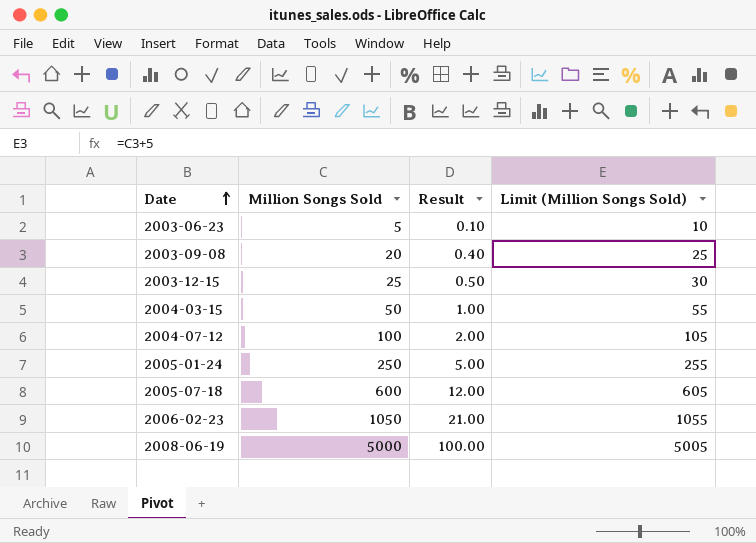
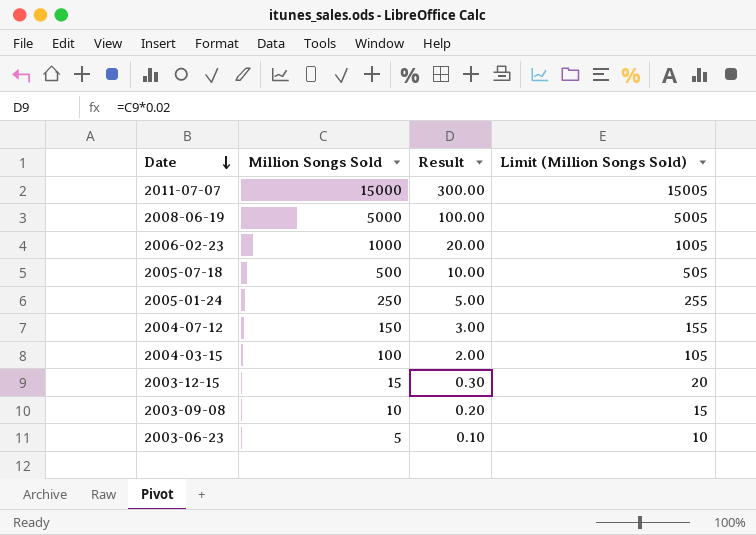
row order: Date ascending -> Date descending
row 2011-07-07: none -> 15000 | 300.00 | 15005
2006-02-23 | Million Songs Sold: 1050 -> 1000
2006-02-23 | Result: 21.00 -> 20.00
2006-02-23 | Limit (Million Songs Sold): 1055 -> 1005
2005-07-18 | Million Songs Sold: 600 -> 500
2005-07-18 | Result: 12.00 -> 10.00
2005-07-18 | Limit (Million Songs Sold): 605 -> 505
2004-07-12 | Million Songs Sold: 100 -> 150
2004-07-12 | Result: 2.00 -> 3.00
2004-07-12 | Limit (Million Songs Sold): 105 -> 155
2004-03-15 | Million Songs Sold: 50 -> 100
2004-03-15 | Result: 1.00 -> 2.00
2004-03-15 | Limit (Million Songs Sold): 55 -> 105
2003-12-15 | Million Songs Sold: 25 -> 15
2003-12-15 | Result: 0.50 -> 0.30
2003-12-15 | Limit (Million Songs Sold): 30 -> 20
2003-09-08 | Million Songs Sold: 20 -> 10
2003-09-08 | Result: 0.40 -> 0.20
2003-09-08 | Limit (Million Songs Sold): 25 -> 15

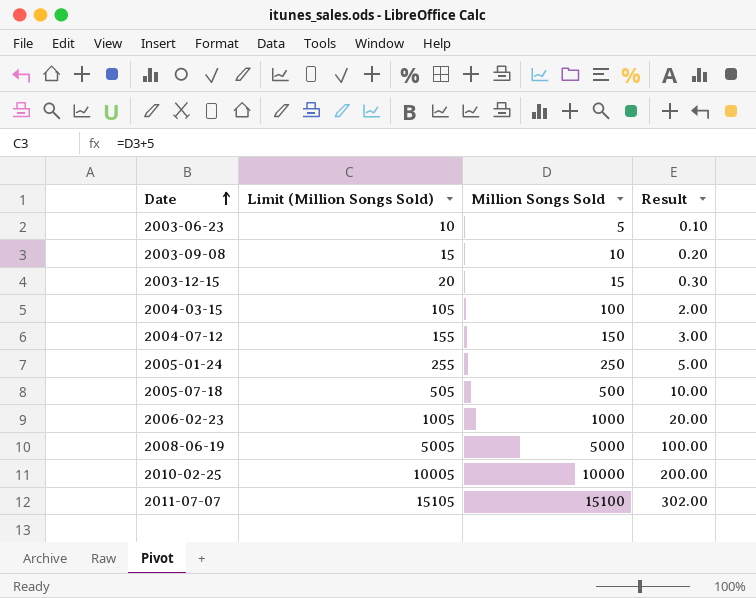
row order: Date descending -> Date ascending
column Limit (Million Songs Sold) | position: 4 -> 2
row 2010-02-25: none -> 10005 | 10000 | 200.00
2011-07-07 | Limit (Million Songs Sold): 15005 -> 15105
2011-07-07 | Million Songs Sold: 15000 -> 15100
2011-07-07 | Result: 300.00 -> 302.00

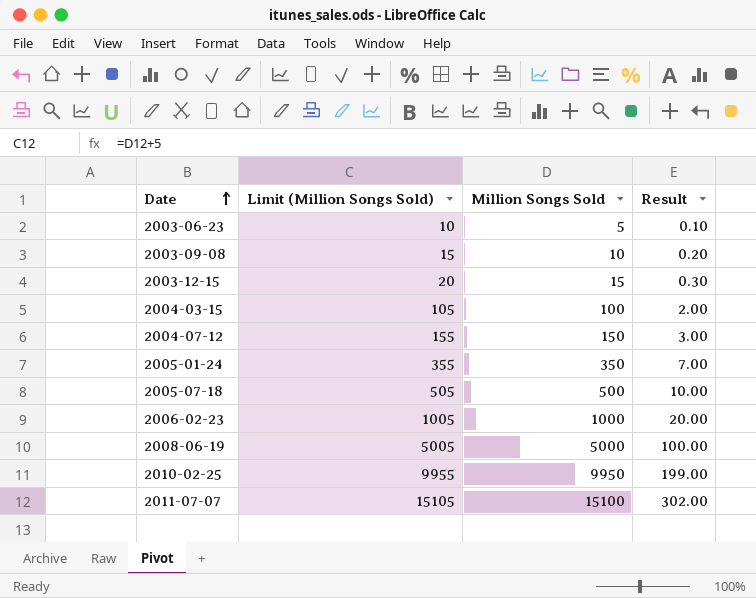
2005-01-24 | Limit (Million Songs Sold): 255 -> 355
2005-01-24 | Million Songs Sold: 250 -> 350
2005-01-24 | Result: 5.00 -> 7.00
2010-02-25 | Limit (Million Songs Sold): 10005 -> 9955
2010-02-25 | Million Songs Sold: 10000 -> 9950
2010-02-25 | Result: 200.00 -> 199.00

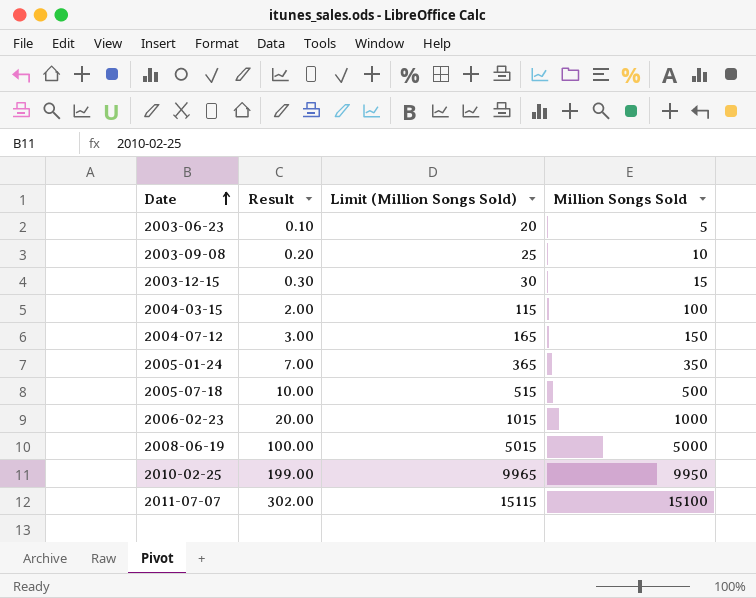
column Result | position: 4 -> 2
column Limit (Million Songs Sold) | formula: [Million Songs Sold] + 5 -> [Million Songs Sold] + 15

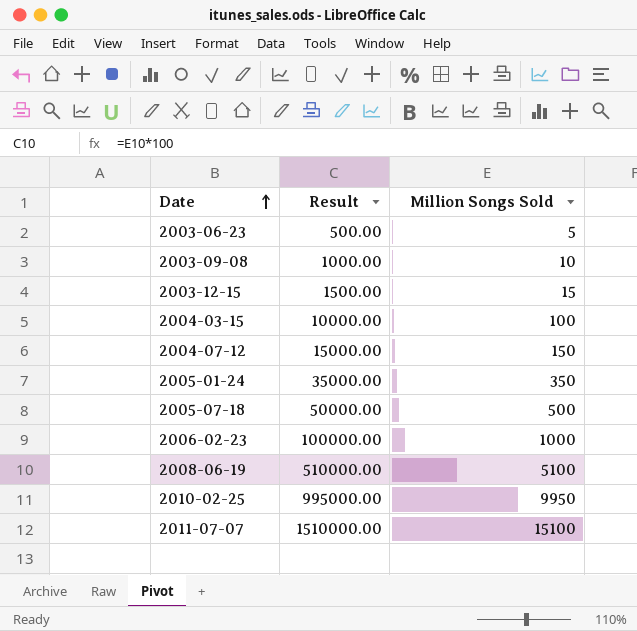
column Limit (Million Songs Sold) | formula: [Million Songs Sold] + 15 -> none
column Result | formula: [Million Songs Sold] * 0.02 -> [Million Songs Sold] * 100
2008-06-19 | Million Songs Sold: 5000 -> 5100

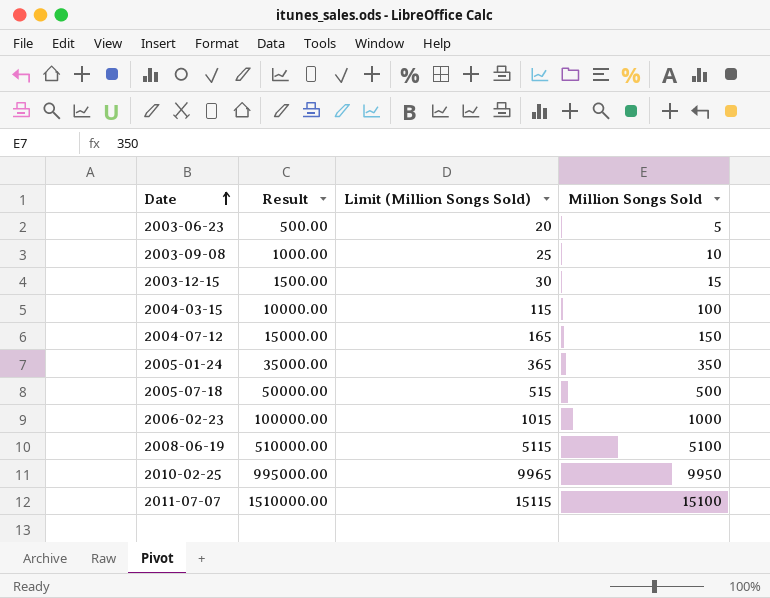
column Limit (Million Songs Sold) | formula: none -> [Million Songs Sold] + 15

